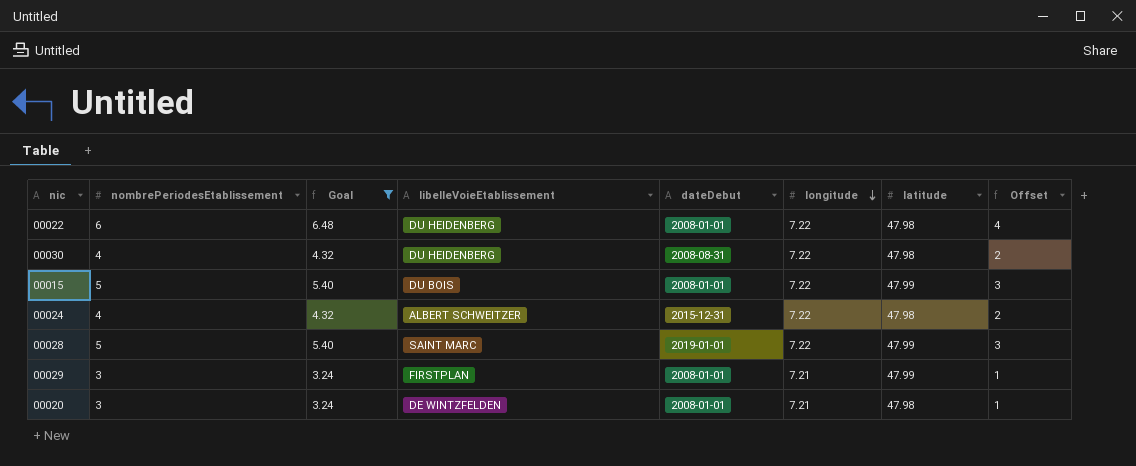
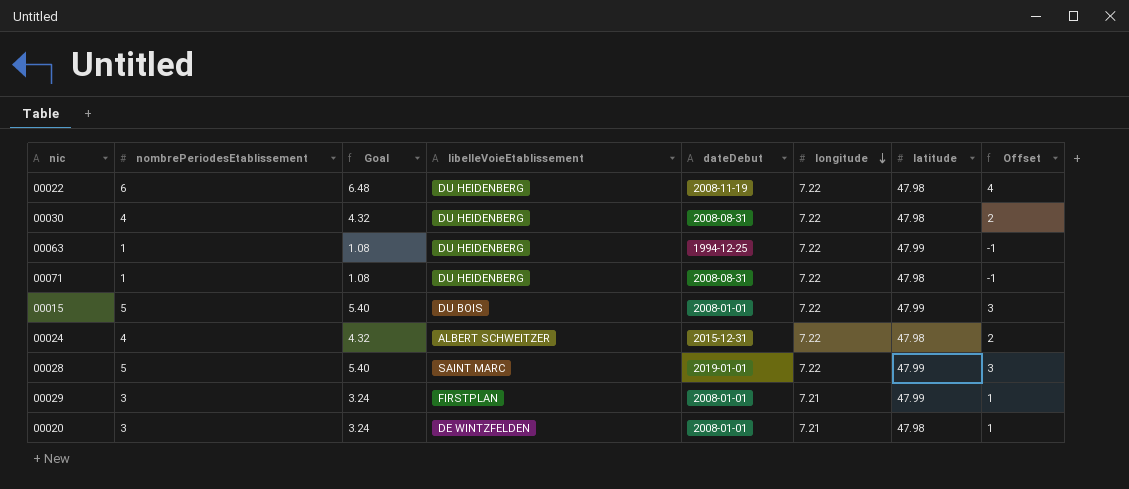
filter: Goal != 1.08 -> none
00022 | dateDebut: 2008-01-01 -> 2008-11-19

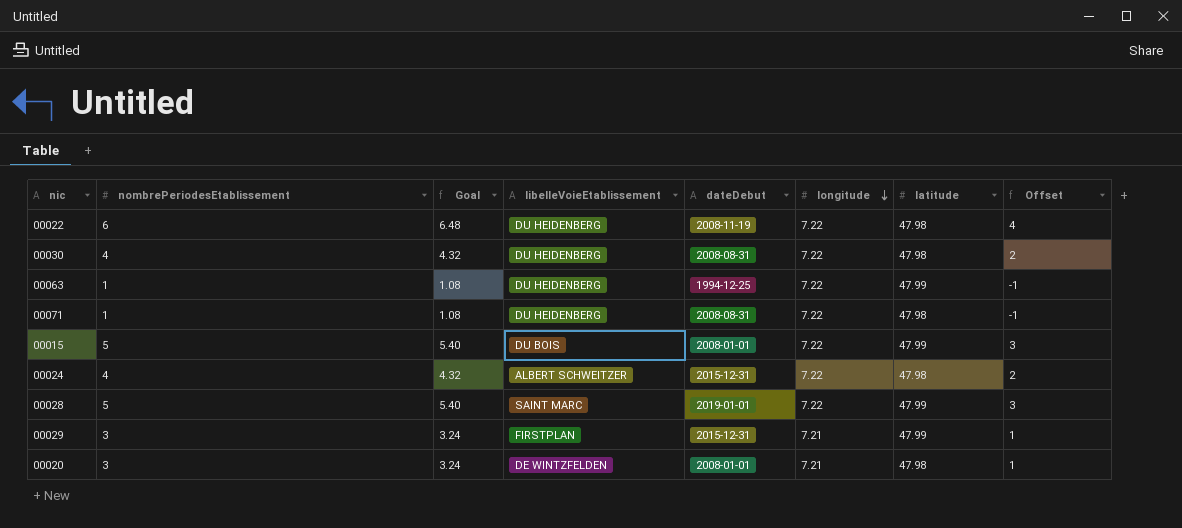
00029 | dateDebut: 2008-01-01 -> 2015-12-31

